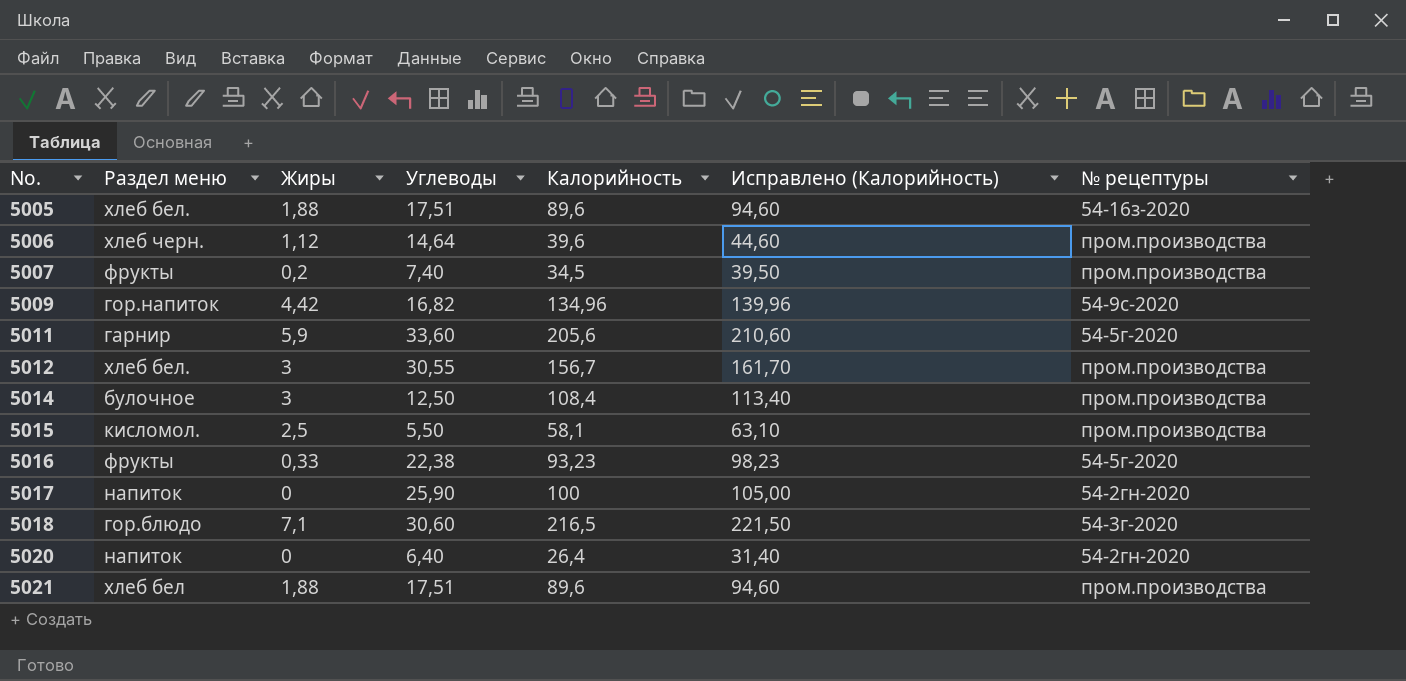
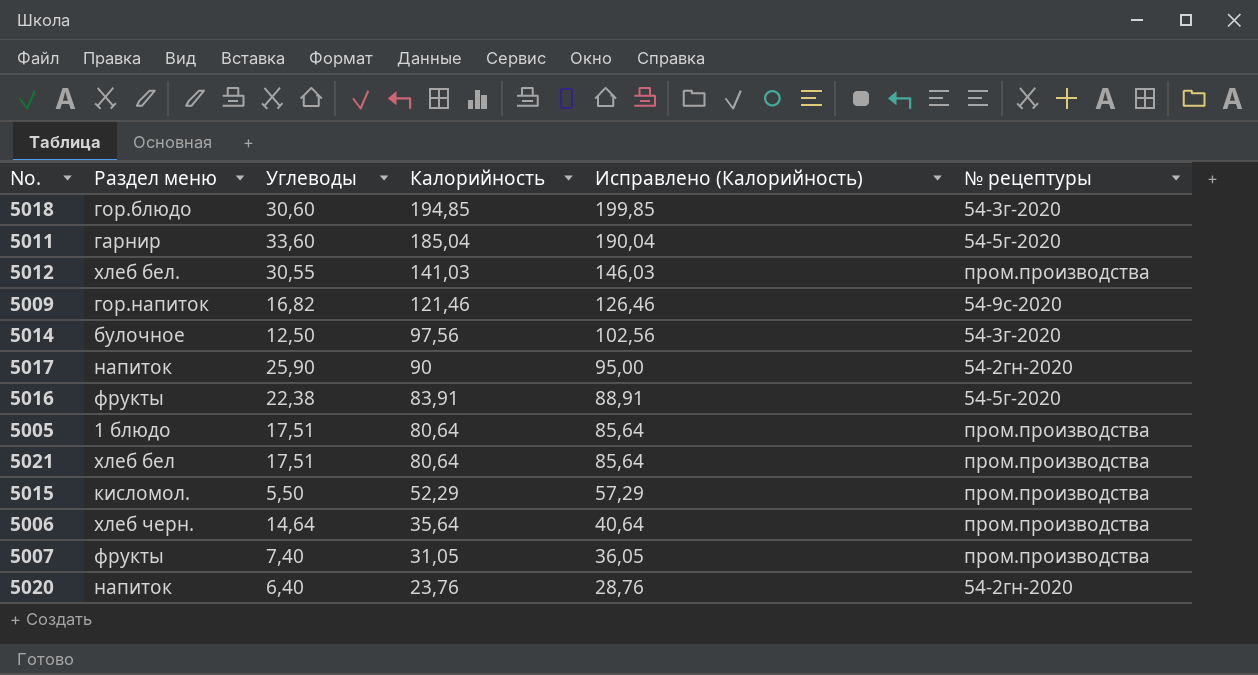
row order: No. ascending -> Калорийность descending
column Жиры | position: 3 -> none
5018 | Калорийность: 216,5 -> 194,85
5018 | Исправлено (Калорийность): 221,50 -> 199,85
5011 | Калорийность: 205,6 -> 185,04
5011 | Исправлено (Калорийность): 210,60 -> 190,04
5012 | Калорийность: 156,7 -> 141,03
5012 | Исправлено (Калорийность): 161,70 -> 146,03
5009 | Калорийность: 134,96 -> 121,46
5009 | Исправлено (Калорийность): 139,96 -> 126,46
5014 | Калорийность: 108,4 -> 97,56
5014 | Исправлено (Калорийность): 113,40 -> 102,56
5014 | № рецептуры: пром.производства -> 54-3г-2020
5017 | Калорийность: 100 -> 90
5017 | Исправлено (Калорийность): 105,00 -> 95,00
5016 | Калорийность: 93,23 -> 83,91
5016 | Исправлено (Калорийность): 98,23 -> 88,91
5005 | Раздел меню: хлеб бел. -> 1 блюдо
5005 | Калорийность: 89,6 -> 80,64
5005 | Исправлено (Калорийность): 94,60 -> 85,64
5005 | № рецептуры: 54-16з-2020 -> пром.производства
5021 | Калорийность: 89,6 -> 80,64
5021 | Исправлено (Калорийность): 94,60 -> 85,64
5015 | Калорийность: 58,1 -> 52,29
5015 | Исправлено (Калорийность): 63,10 -> 57,29
5006 | Калорийность: 39,6 -> 35,64
5006 | Исправлено (Калорийность): 44,60 -> 40,64
5007 | Калорийность: 34,5 -> 31,05
5007 | Исправлено (Калорийность): 39,50 -> 36,05
5020 | Калорийность: 26,4 -> 23,76
5020 | Исправлено (Калорийность): 31,40 -> 28,76

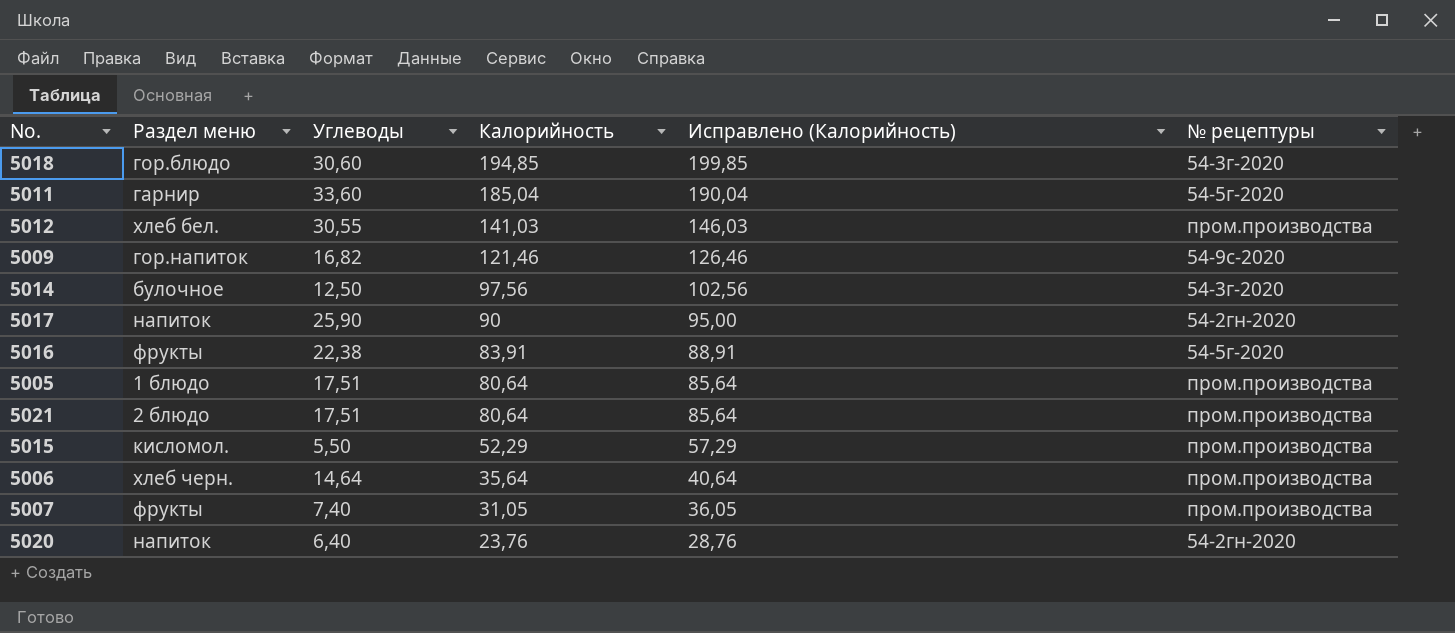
5021 | Раздел меню: хлеб бел -> 2 блюдо

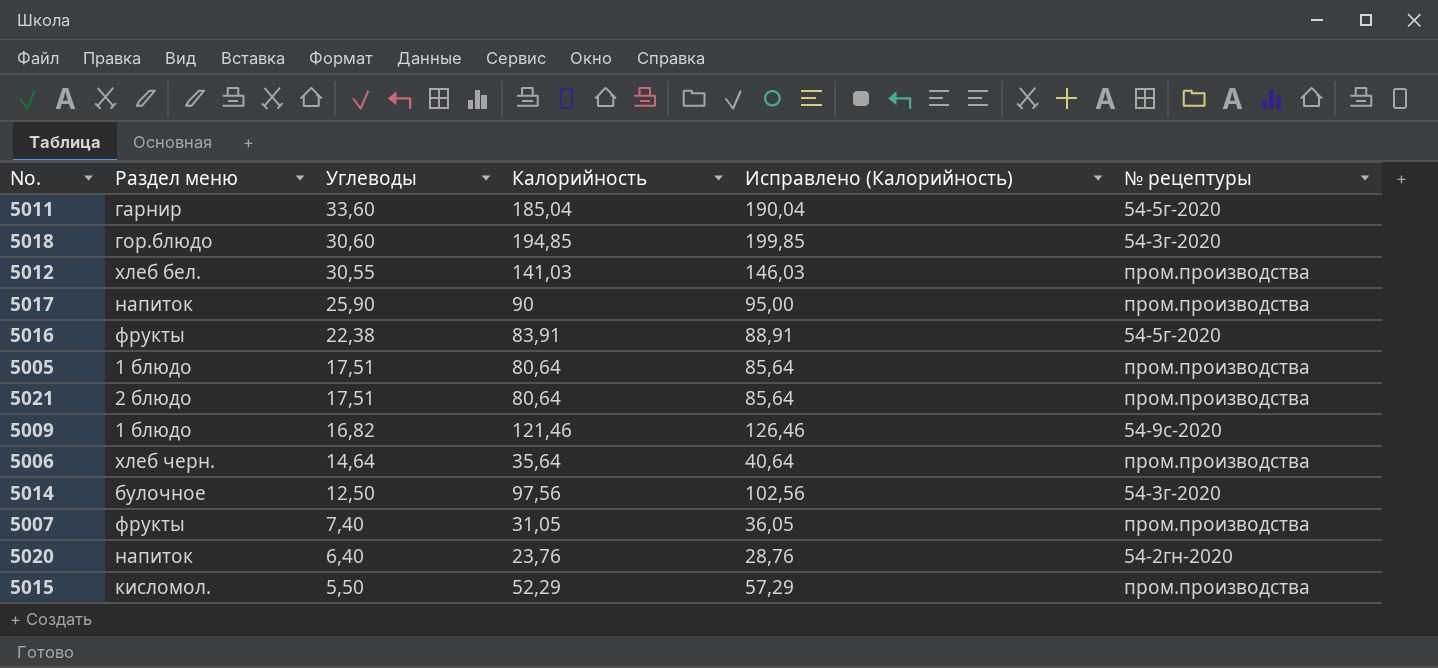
row order: Калорийность descending -> Углеводы descending
5017 | № рецептуры: 54-2гн-2020 -> пром.производства
5009 | Раздел меню: гор.напиток -> 1 блюдо

